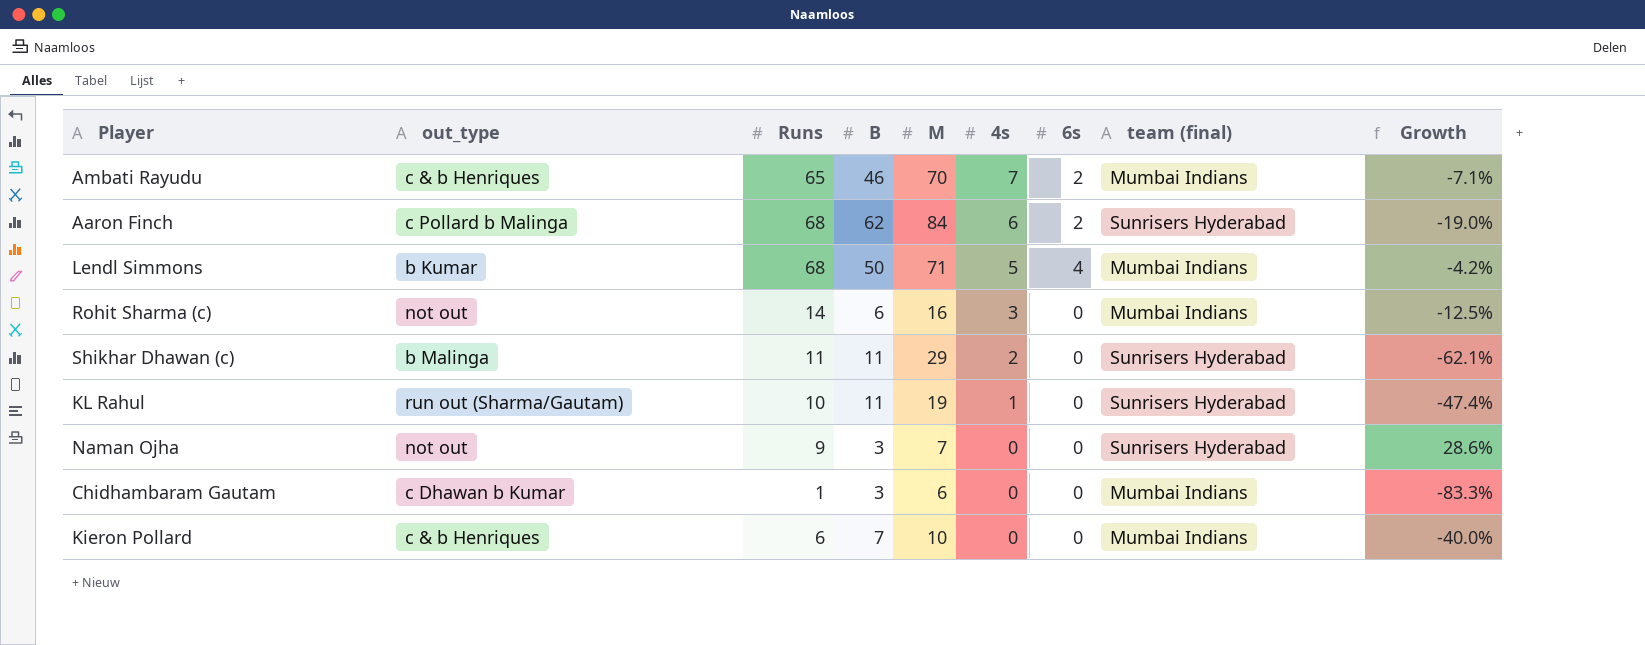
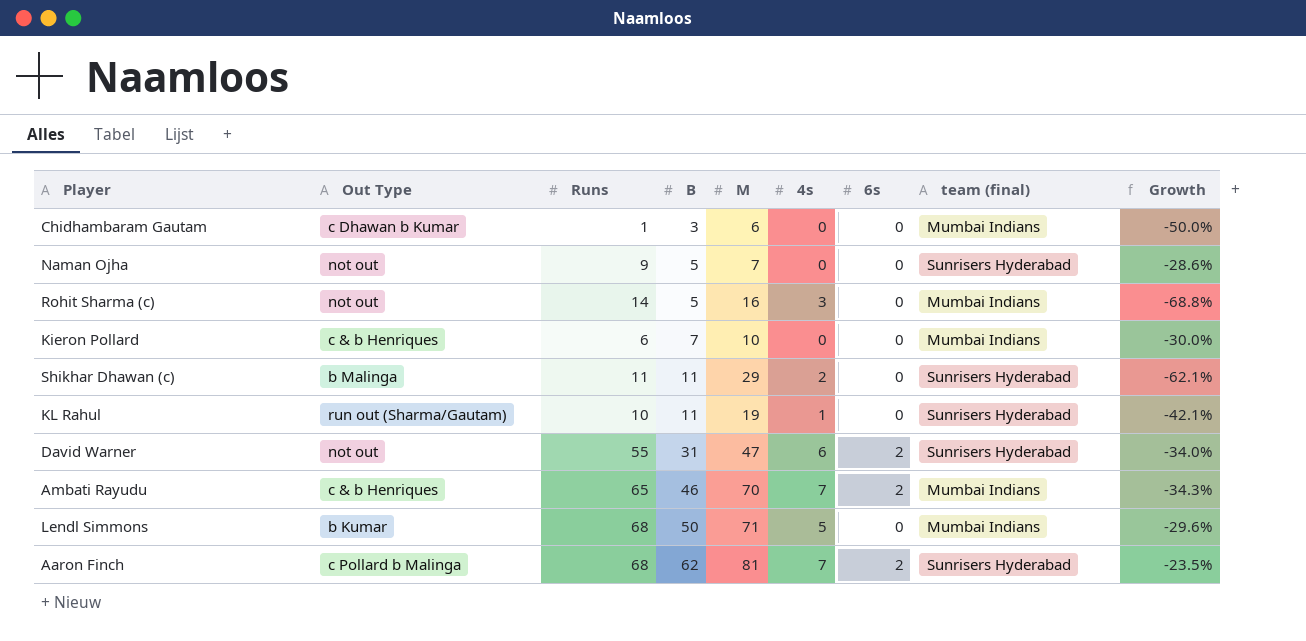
row order: 4s descending -> B ascending
column name: out_type -> Out Type
column Growth | formula: ([Runs] - [M]) / [M] -> ([B] - [M]) / [M]
Naman Ojha | B: 3 -> 5
Rohit Sharma (c) | B: 6 -> 5
row David Warner: none -> not out | 55 | 31 | 47 | 6 | 2 | Sunrisers Hyderabad | -34.0%
Lendl Simmons | 6s: 4 -> 0
Aaron Finch | M: 84 -> 81
Aaron Finch | 4s: 6 -> 7

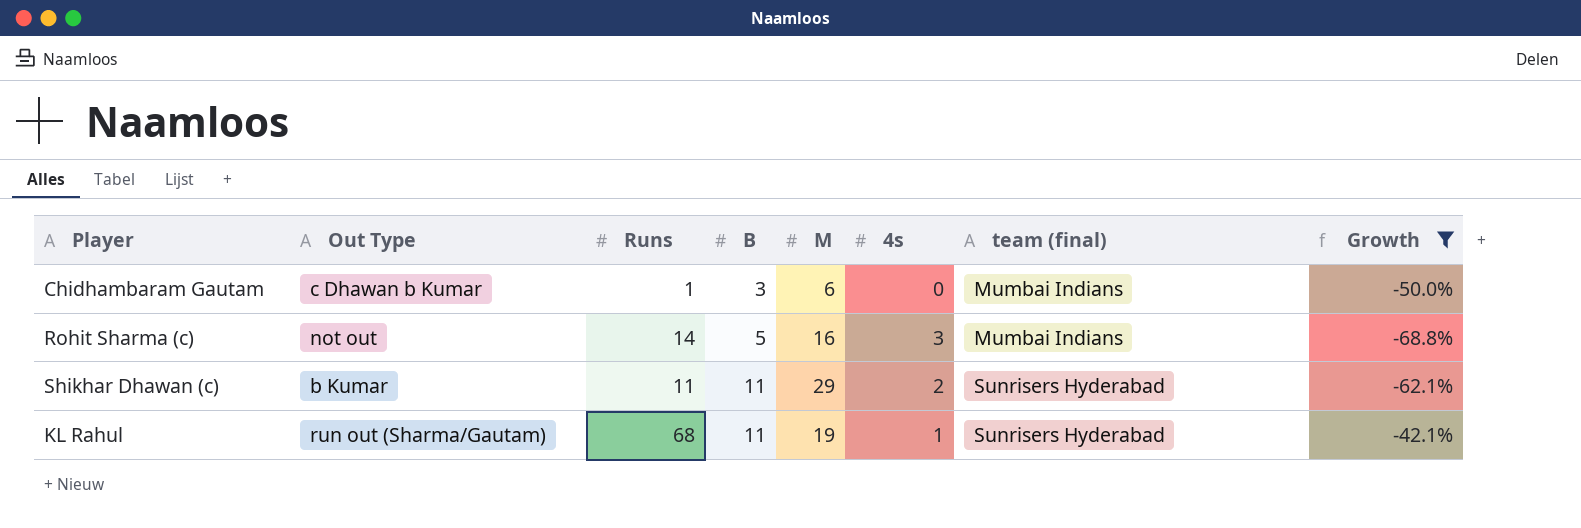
filter: none -> Growth <= -42.1%
column 6s | position: 7 -> none
Shikhar Dhawan (c) | Out Type: b Malinga -> b Kumar
KL Rahul | Runs: 10 -> 68

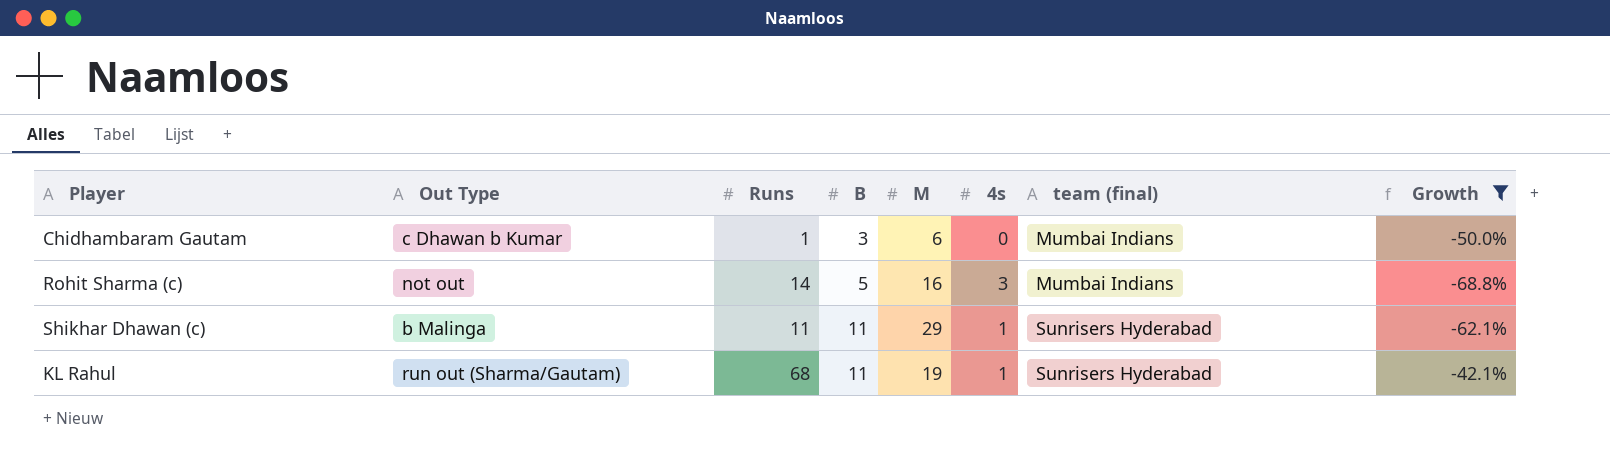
Shikhar Dhawan (c) | Out Type: b Kumar -> b Malinga
Shikhar Dhawan (c) | 4s: 2 -> 1

